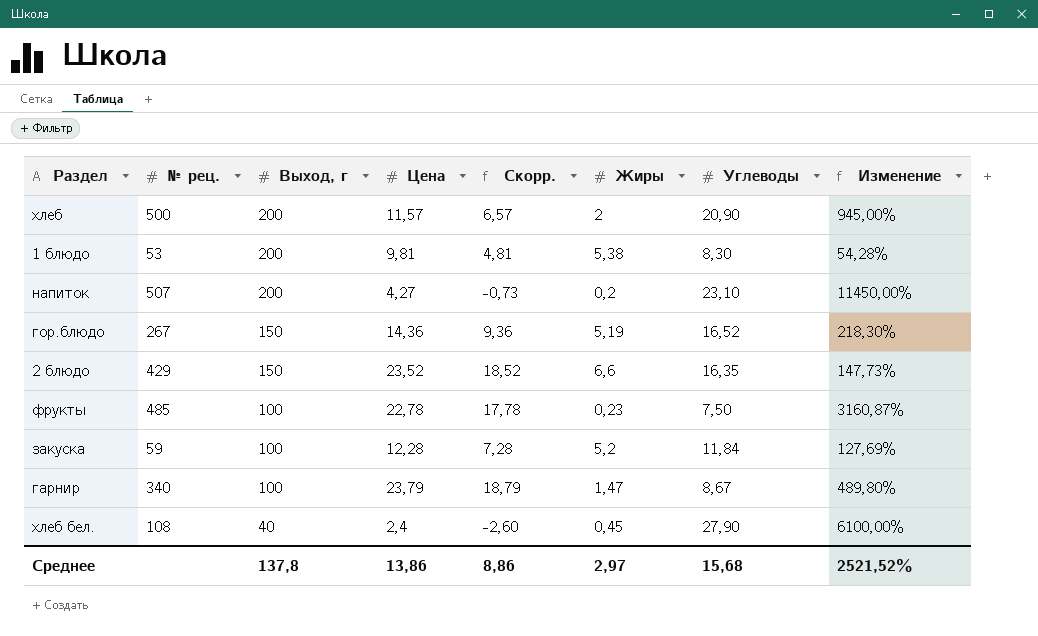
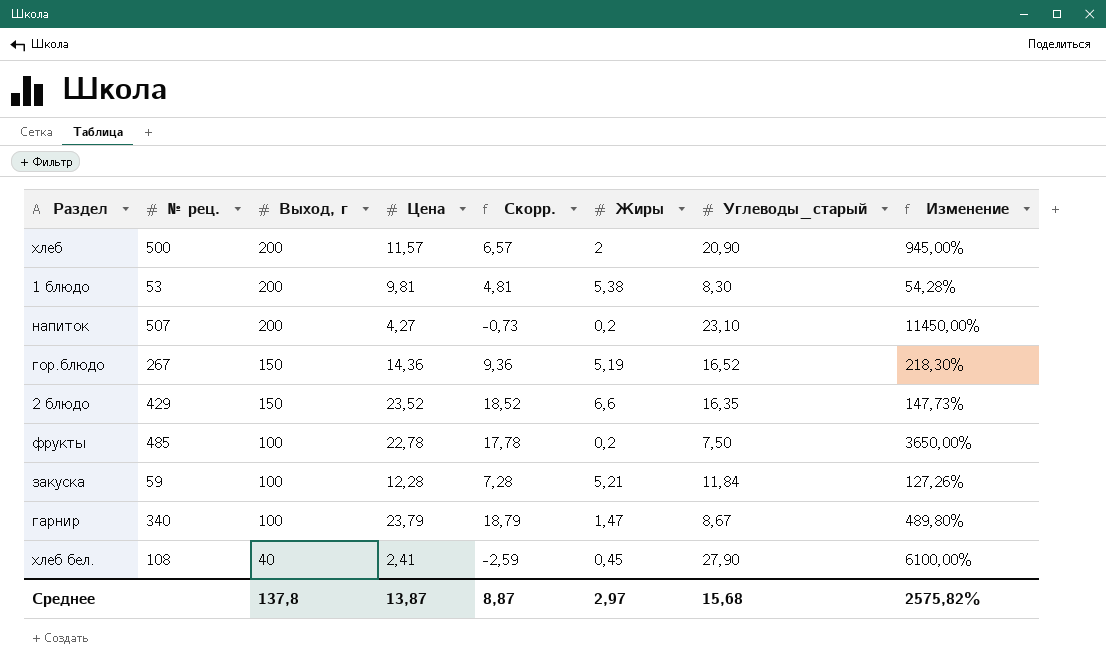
column name: Углеводы -> Углеводы_старый
фрукты | Жиры: 0,23 -> 0,2
фрукты | Изменение: 3160,87% -> 3650,00%
закуска | Жиры: 5,2 -> 5,21
закуска | Изменение: 127,69% -> 127,26%
хлеб бел. | Цена: 2,4 -> 2,41
хлеб бел. | Скорр.: -2,60 -> -2,59
Среднее | Цена: 13,86 -> 13,87
Среднее | Скорр.: 8,86 -> 8,87
Среднее | Изменение: 2521,52% -> 2575,82%

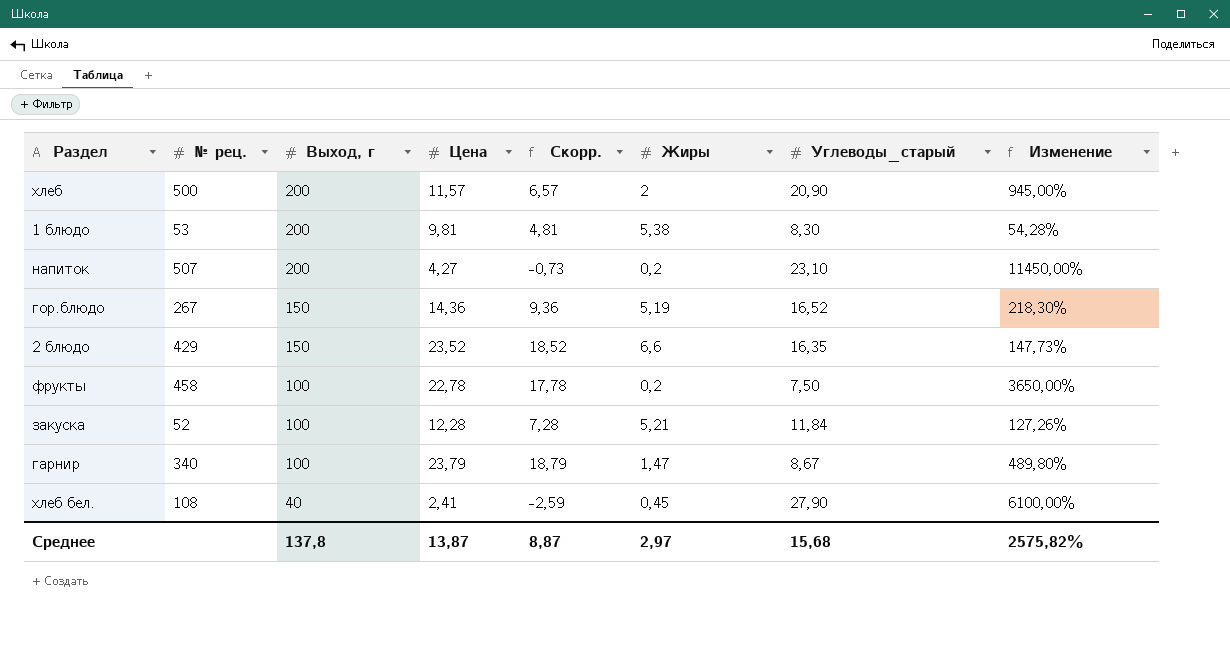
фрукты | № рец.: 485 -> 458
закуска | № рец.: 59 -> 52

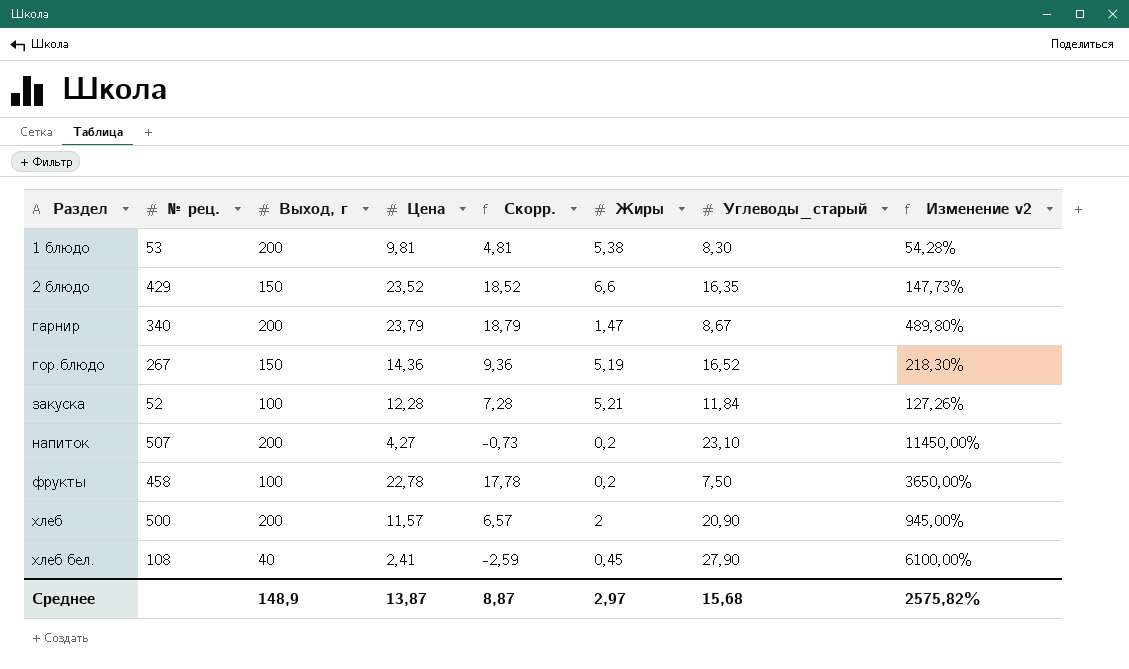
row order: Выход, г descending -> Раздел ascending
column name: Изменение -> Изменение v2
гарнир | Выход, г: 100 -> 200
Среднее | Выход, г: 137,8 -> 148,9

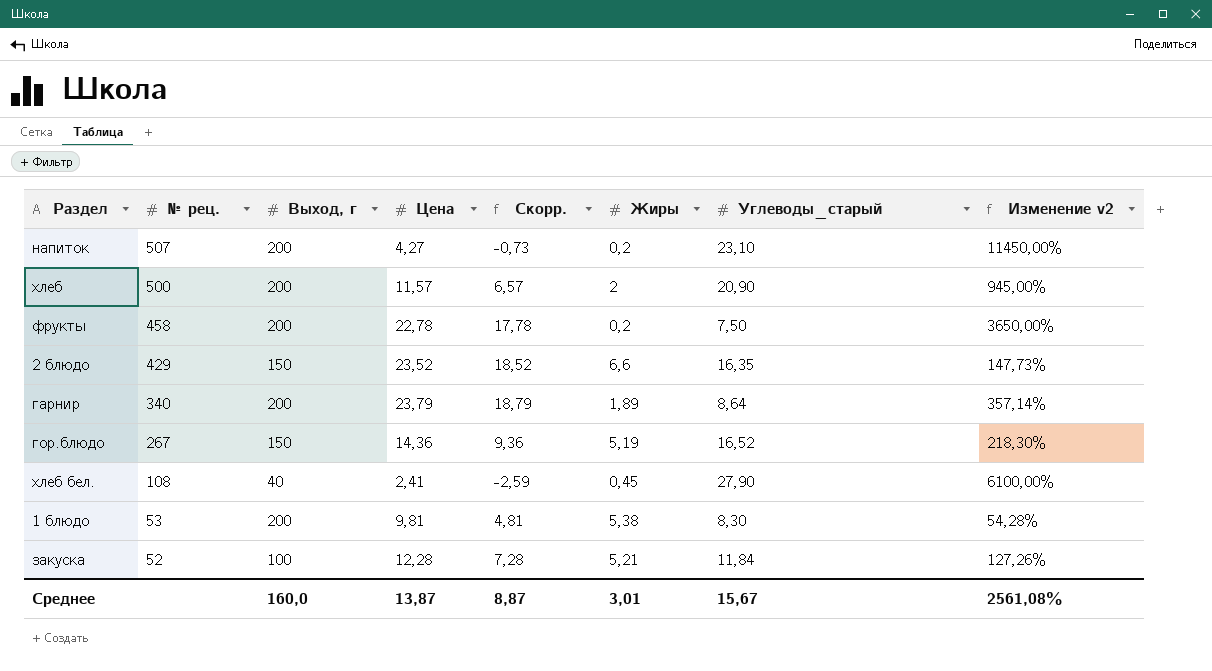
row order: Раздел ascending -> № рец. descending
фрукты | Выход, г: 100 -> 200
гарнир | Жиры: 1,47 -> 1,89
гарнир | Углеводы_старый: 8,67 -> 8,64
гарнир | Изменение v2: 489,80% -> 357,14%
Среднее | Выход, г: 148,9 -> 160,0
Среднее | Жиры: 2,97 -> 3,01
Среднее | Углеводы_старый: 15,68 -> 15,67
Среднее | Изменение v2: 2575,82% -> 2561,08%

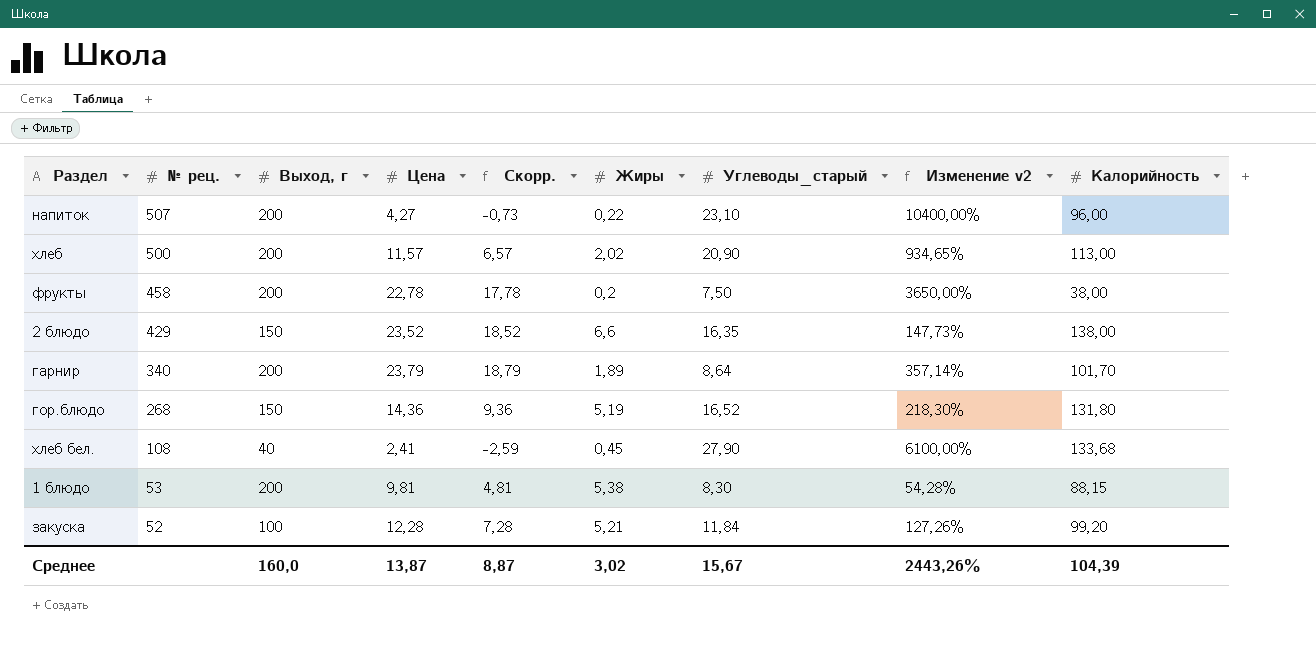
column Калорийность | position: none -> 9
напиток | Жиры: 0,2 -> 0,22
напиток | Изменение v2: 11450,00% -> 10400,00%
хлеб | Жиры: 2 -> 2,02
хлеб | Изменение v2: 945,00% -> 934,65%
гор.блюдо | № рец.: 267 -> 268
Среднее | Жиры: 3,01 -> 3,02
Среднее | Изменение v2: 2561,08% -> 2443,26%

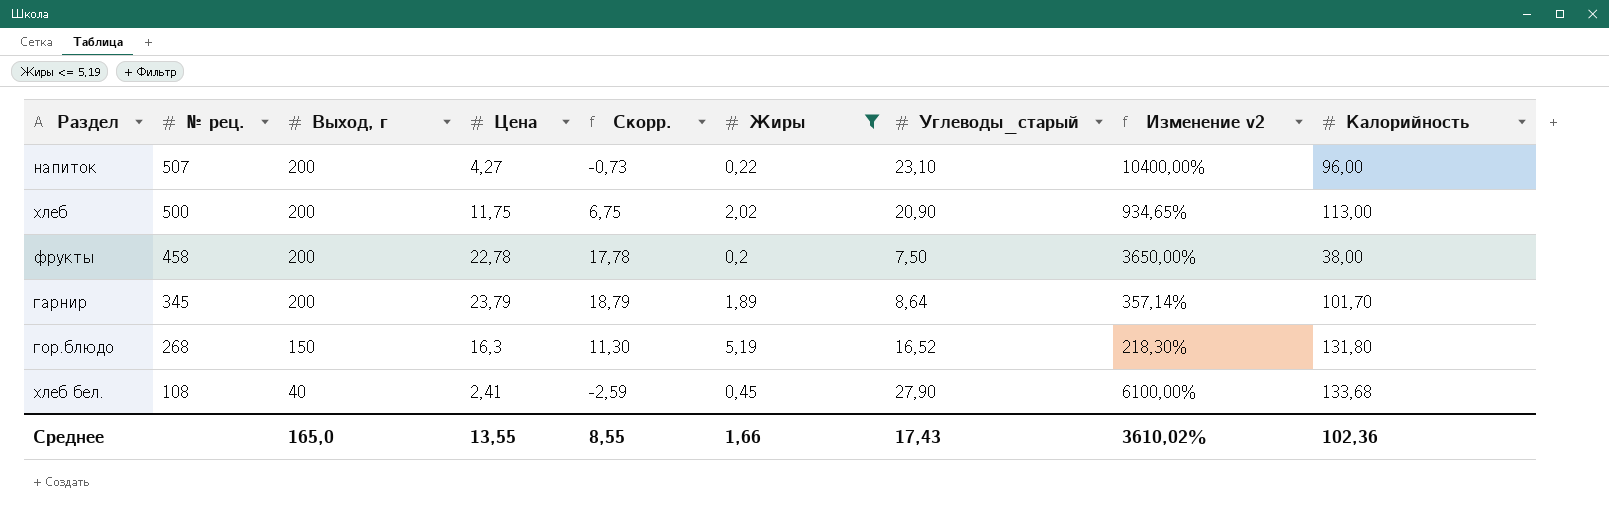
filter: none -> Жиры <= 5,19
хлеб | Цена: 11,57 -> 11,75
хлеб | Скорр.: 6,57 -> 6,75
гарнир | № рец.: 340 -> 345
гор.блюдо | Цена: 14,36 -> 16,3
гор.блюдо | Скорр.: 9,36 -> 11,30
Среднее | Выход, г: 160,0 -> 165,0
Среднее | Цена: 13,87 -> 13,55
Среднее | Скорр.: 8,87 -> 8,55
Среднее | Жиры: 3,02 -> 1,66
Среднее | Углеводы_старый: 15,67 -> 17,43
Среднее | Изменение v2: 2443,26% -> 3610,02%
Среднее | Калорийность: 104,39 -> 102,36

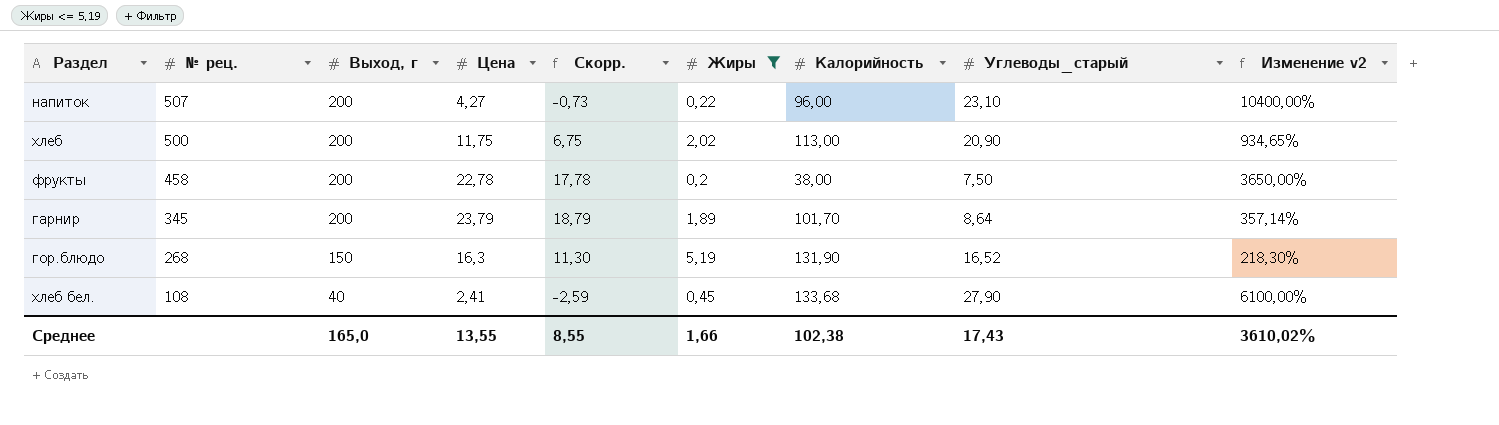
column Калорийность | position: 9 -> 7
гор.блюдо | Калорийность: 131,80 -> 131,90
Среднее | Калорийность: 102,36 -> 102,38

